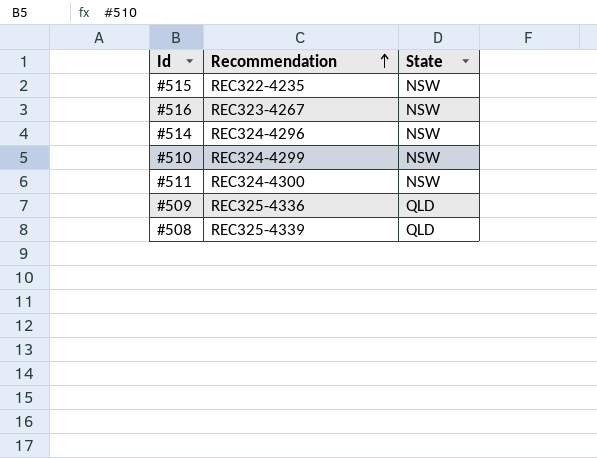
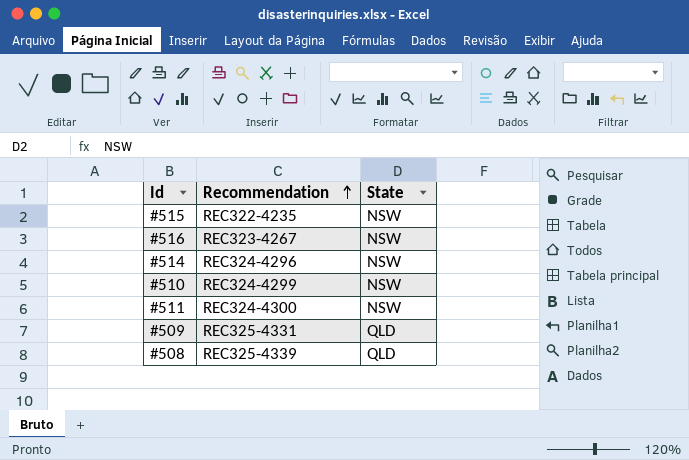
#509 | Recommendation: REC325-4336 -> REC325-4331

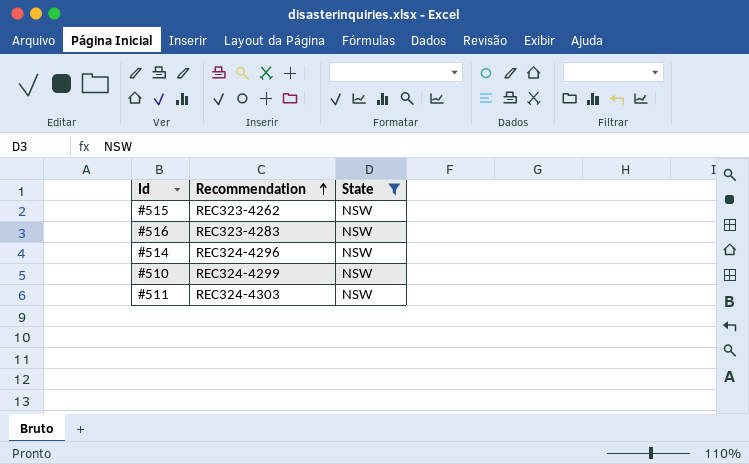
filter: none -> State = NSW
#515 | Recommendation: REC322-4235 -> REC323-4262
#516 | Recommendation: REC323-4267 -> REC323-4283
#511 | Recommendation: REC324-4300 -> REC324-4303

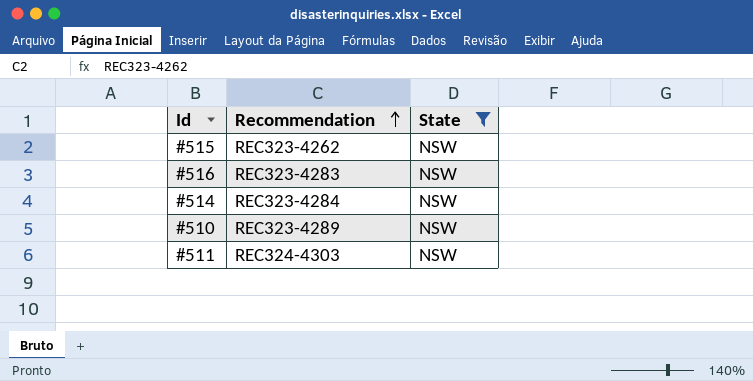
#514 | Recommendation: REC324-4296 -> REC323-4284
#510 | Recommendation: REC324-4299 -> REC323-4289

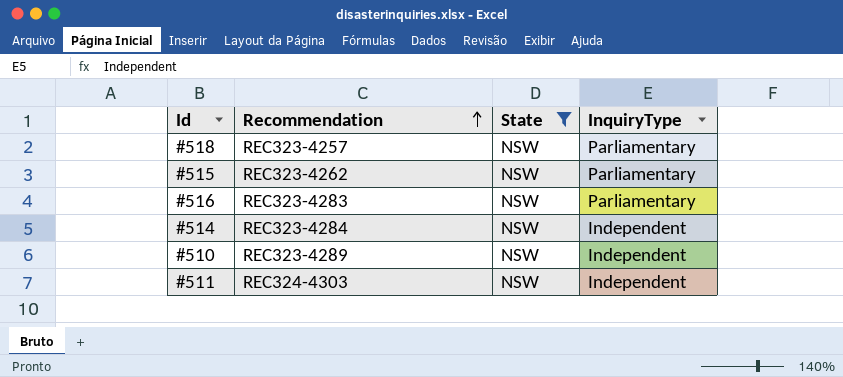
column InquiryType | position: none -> 4
row #518: none -> REC323-4257 | NSW | Parliamentary

